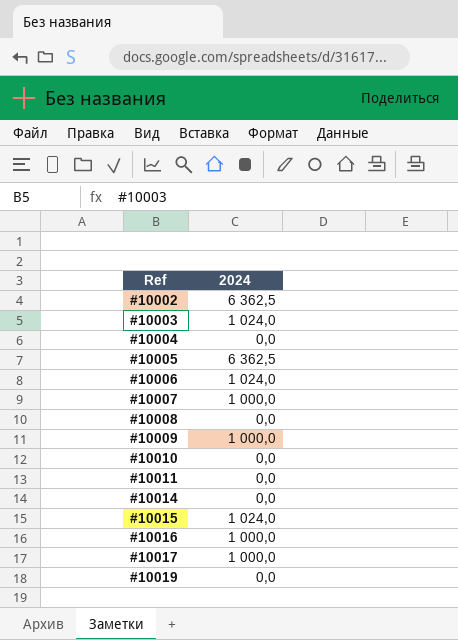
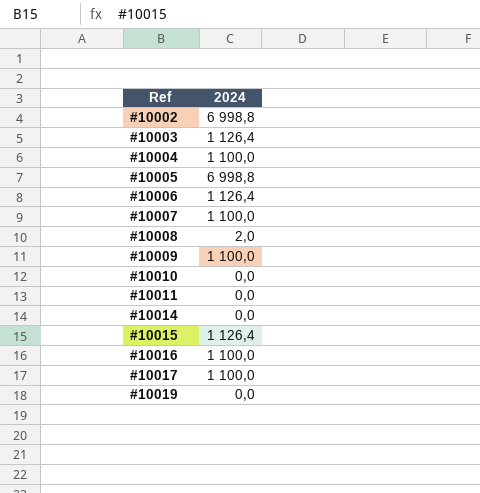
#10002 | 2024: 6 362,5 -> 6 998,8
#10003 | 2024: 1 024,0 -> 1 126,4
#10004 | 2024: 0,0 -> 1 100,0
#10005 | 2024: 6 362,5 -> 6 998,8
#10006 | 2024: 1 024,0 -> 1 126,4
#10007 | 2024: 1 000,0 -> 1 100,0
#10008 | 2024: 0,0 -> 2,0
#10009 | 2024: 1 000,0 -> 1 100,0
#10015 | 2024: 1 024,0 -> 1 126,4
#10016 | 2024: 1 000,0 -> 1 100,0
#10017 | 2024: 1 000,0 -> 1 100,0

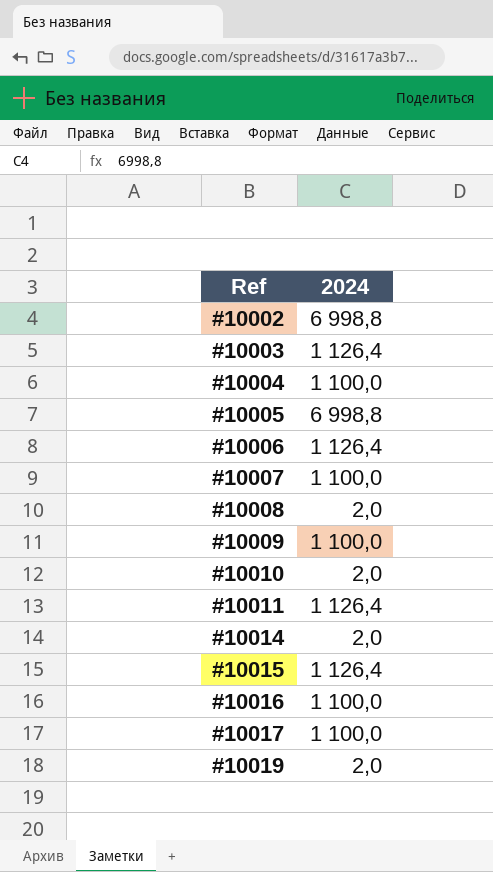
#10010 | 2024: 0,0 -> 2,0
#10011 | 2024: 0,0 -> 1 126,4
#10014 | 2024: 0,0 -> 2,0
#10019 | 2024: 0,0 -> 2,0

